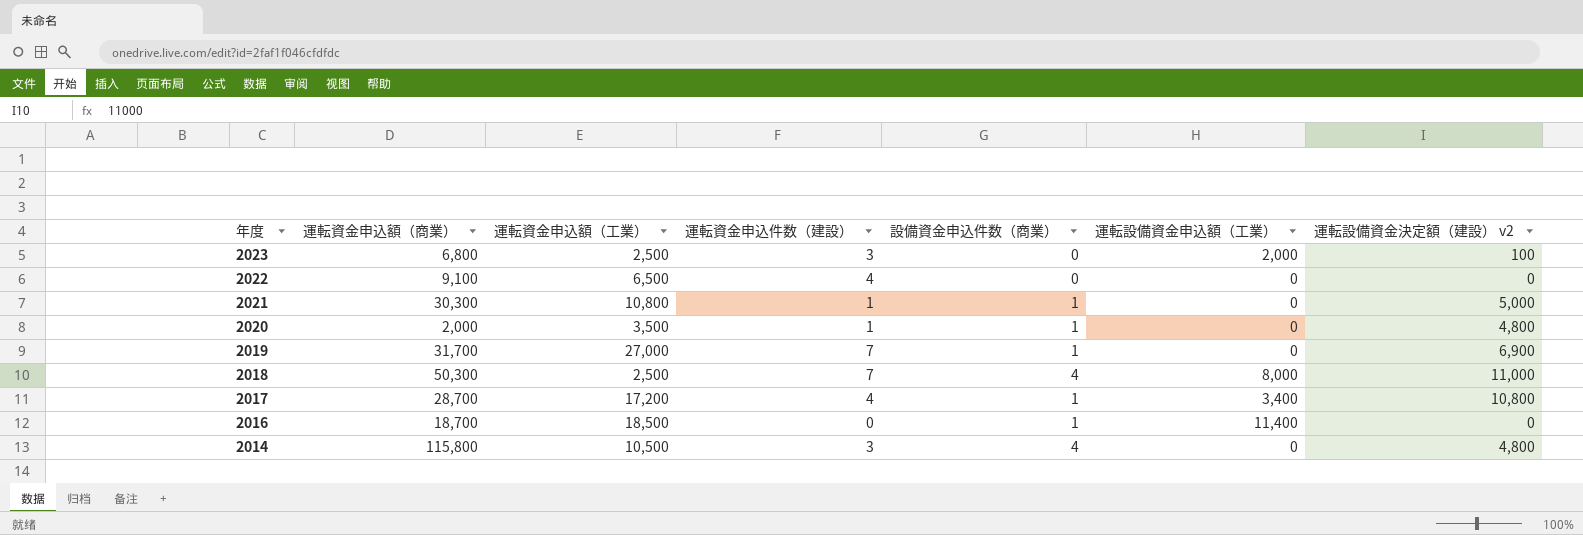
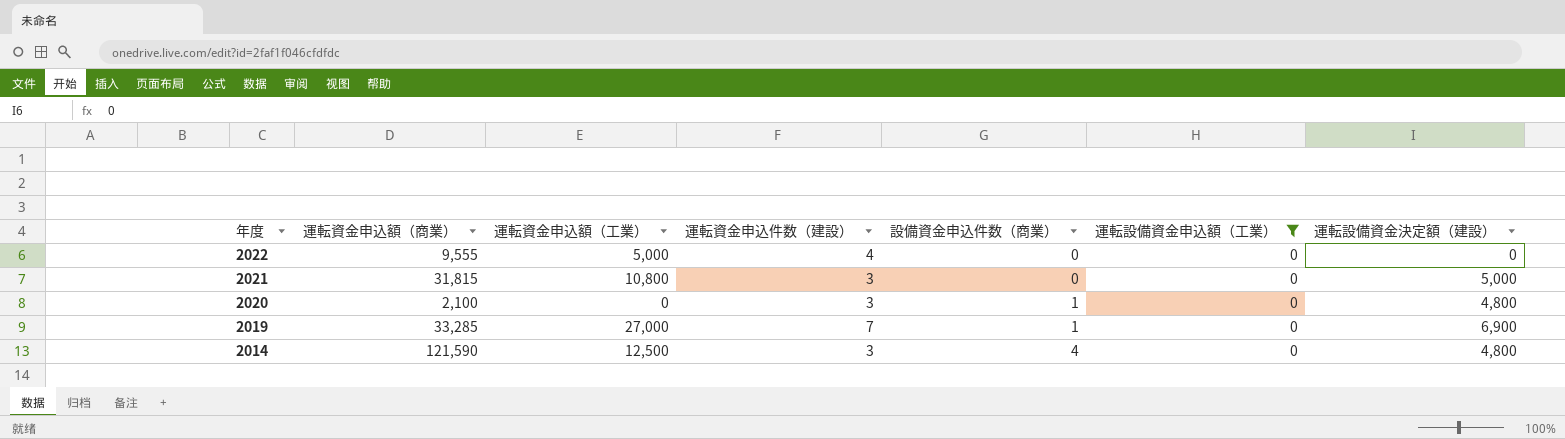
filter: none -> 運転設備資金申込額（工業） = 0
column name: 運転設備資金決定額（建設） v2 -> 運転設備資金決定額（建設）
2022 | 運転資金申込額（商業）: 9,100 -> 9,555
2022 | 運転資金申込額（工業）: 6,500 -> 5,000
2021 | 運転資金申込額（商業）: 30,300 -> 31,815
2021 | 運転資金申込件数（建設）: 1 -> 3
2021 | 設備資金申込件数（商業）: 1 -> 0
2020 | 運転資金申込額（商業）: 2,000 -> 2,100
2020 | 運転資金申込額（工業）: 3,500 -> 0
2020 | 運転資金申込件数（建設）: 1 -> 3
2019 | 運転資金申込額（商業）: 31,700 -> 33,285
2014 | 運転資金申込額（商業）: 115,800 -> 121,590
2014 | 運転資金申込額（工業）: 10,500 -> 12,500

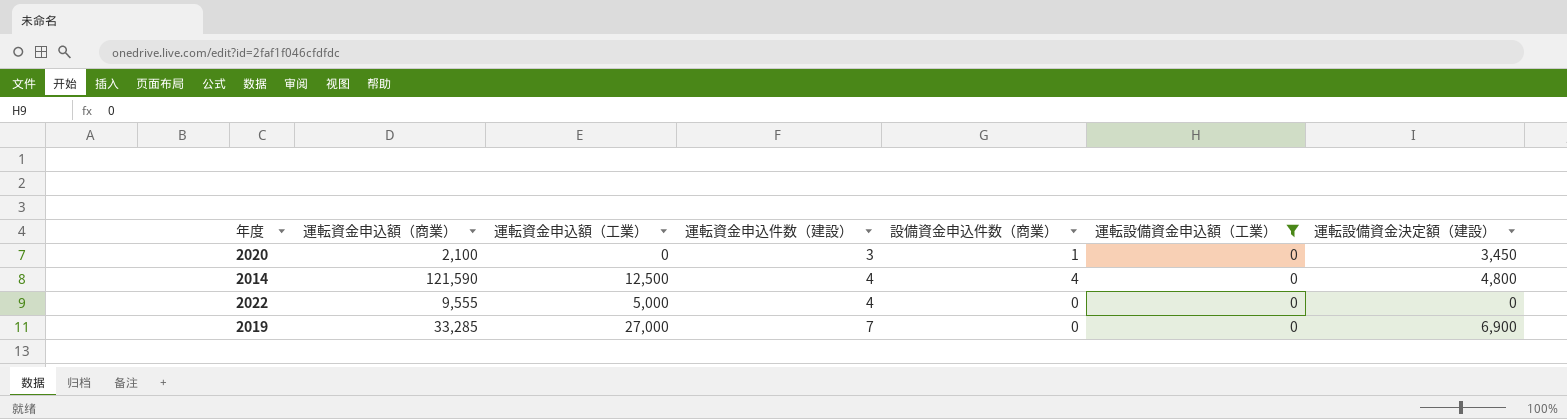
row order: 年度 descending -> 運転資金申込件数（建設） ascending
row 2021: 31,815 | 10,800 | 3 | 0 | 0 | 5,000 -> none
2020 | 運転設備資金決定額（建設）: 4,800 -> 3,450
2014 | 運転資金申込件数（建設）: 3 -> 4
2019 | 設備資金申込件数（商業）: 1 -> 0

